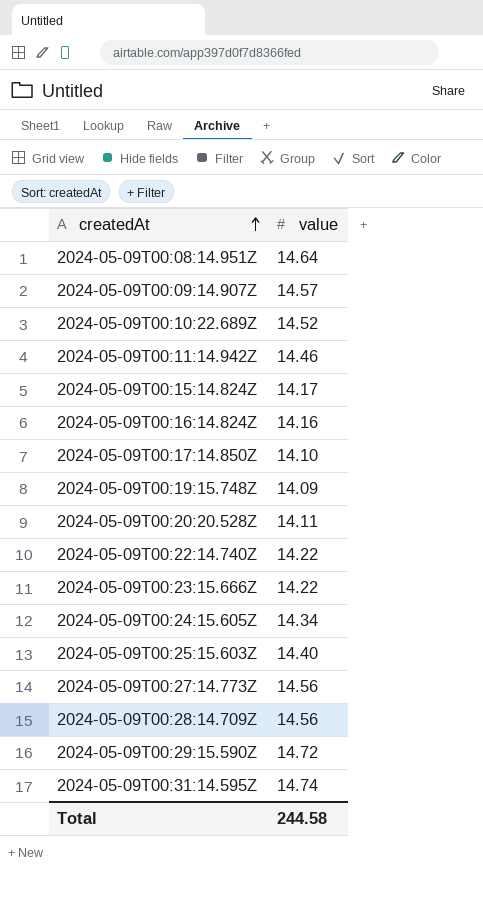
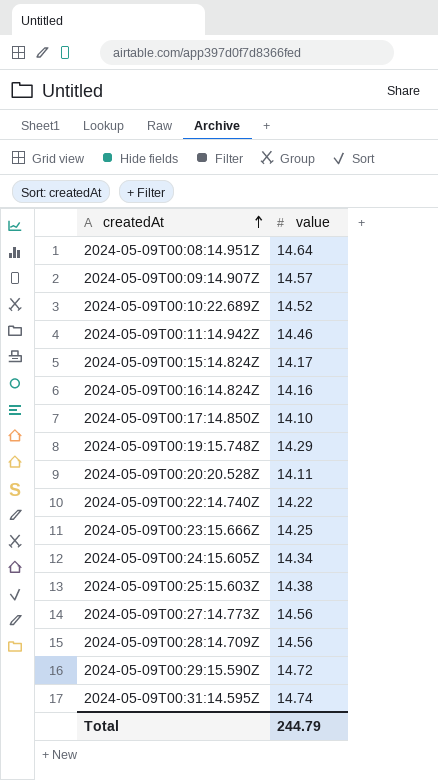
2024-05-09T00:19:15.748Z | value: 14.09 -> 14.29
2024-05-09T00:23:15.666Z | value: 14.22 -> 14.25
2024-05-09T00:25:15.603Z | value: 14.40 -> 14.38
Total | value: 244.58 -> 244.79

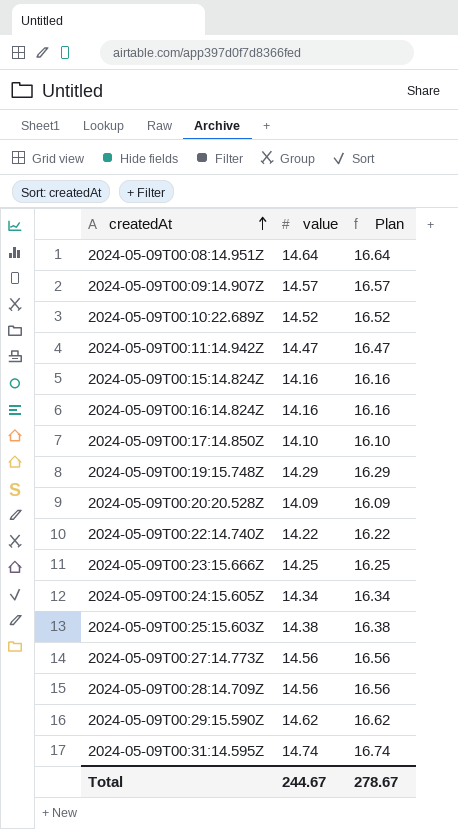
column Plan | formula: none -> [value] + 2
2024-05-09T00:11:14.942Z | value: 14.46 -> 14.47
2024-05-09T00:15:14.824Z | value: 14.17 -> 14.16
2024-05-09T00:20:20.528Z | value: 14.11 -> 14.09
2024-05-09T00:29:15.590Z | value: 14.72 -> 14.62
Total | value: 244.79 -> 244.67

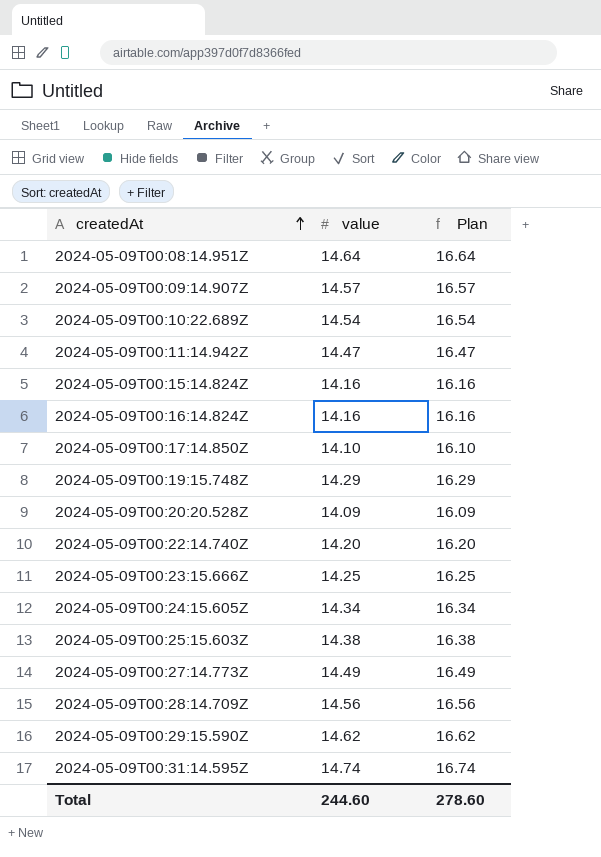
2024-05-09T00:10:22.689Z | value: 14.52 -> 14.54
2024-05-09T00:10:22.689Z | Plan: 16.52 -> 16.54
2024-05-09T00:22:14.740Z | value: 14.22 -> 14.20
2024-05-09T00:22:14.740Z | Plan: 16.22 -> 16.20
2024-05-09T00:27:14.773Z | value: 14.56 -> 14.49
2024-05-09T00:27:14.773Z | Plan: 16.56 -> 16.49
Total | value: 244.67 -> 244.60
Total | Plan: 278.67 -> 278.60

